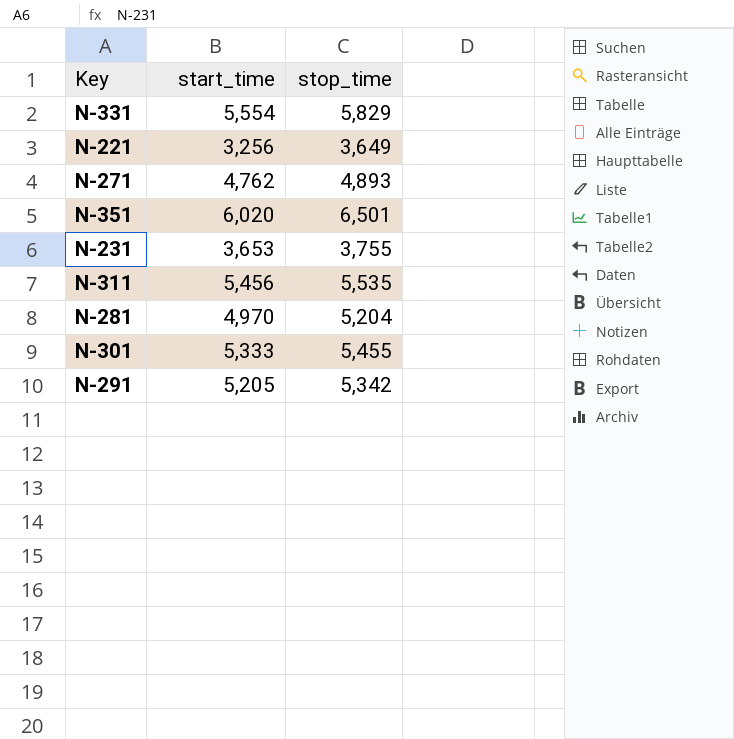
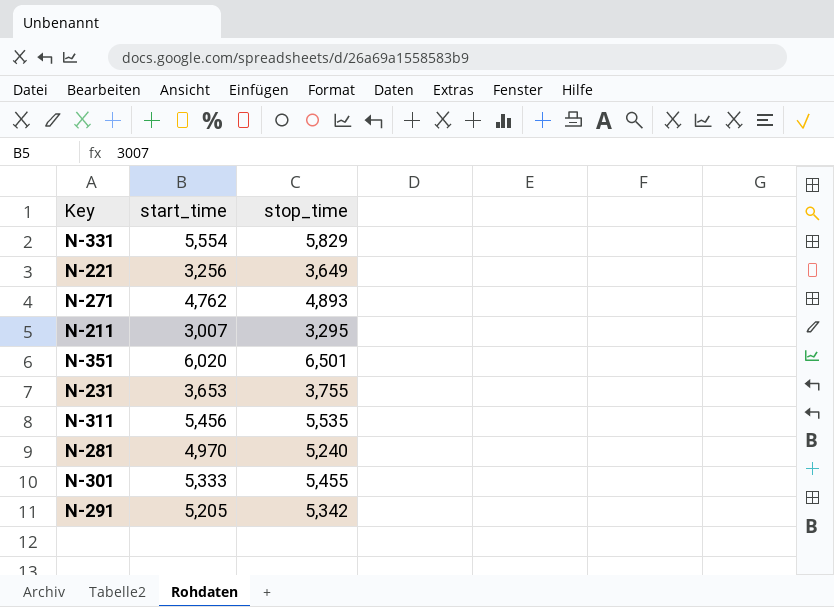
row N-211: none -> 3,007 | 3,295
N-281 | stop_time: 5,204 -> 5,240

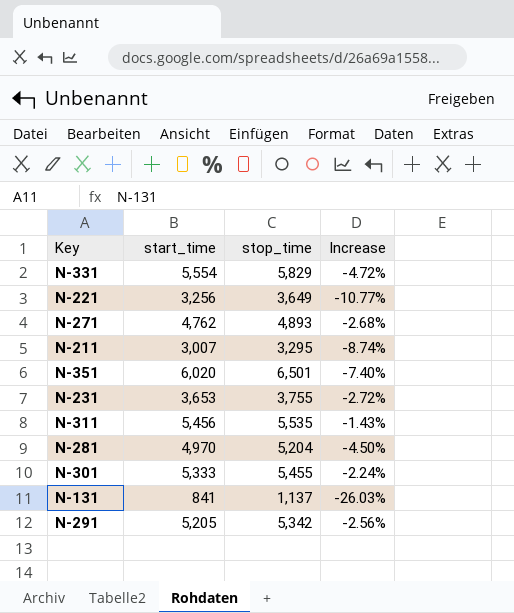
column Increase | formula: none -> ([start_time] - [stop_time]) / [stop_time]
N-281 | stop_time: 5,240 -> 5,204
row N-131: none -> 841 | 1,137 | -26.03%

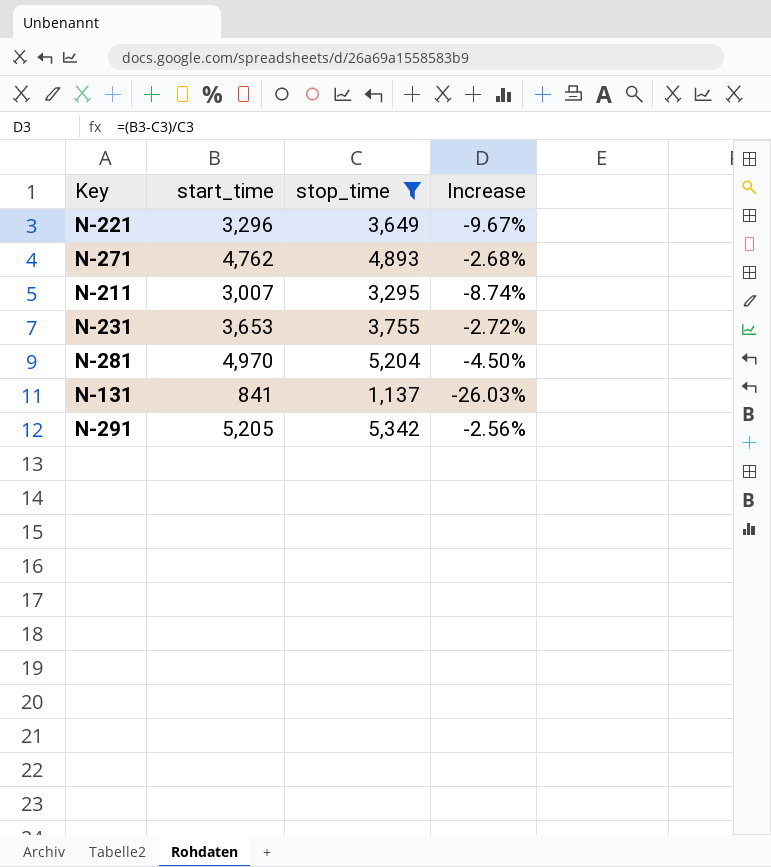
filter: none -> stop_time <= 5,342
N-221 | start_time: 3,256 -> 3,296
N-221 | Increase: -10.77% -> -9.67%

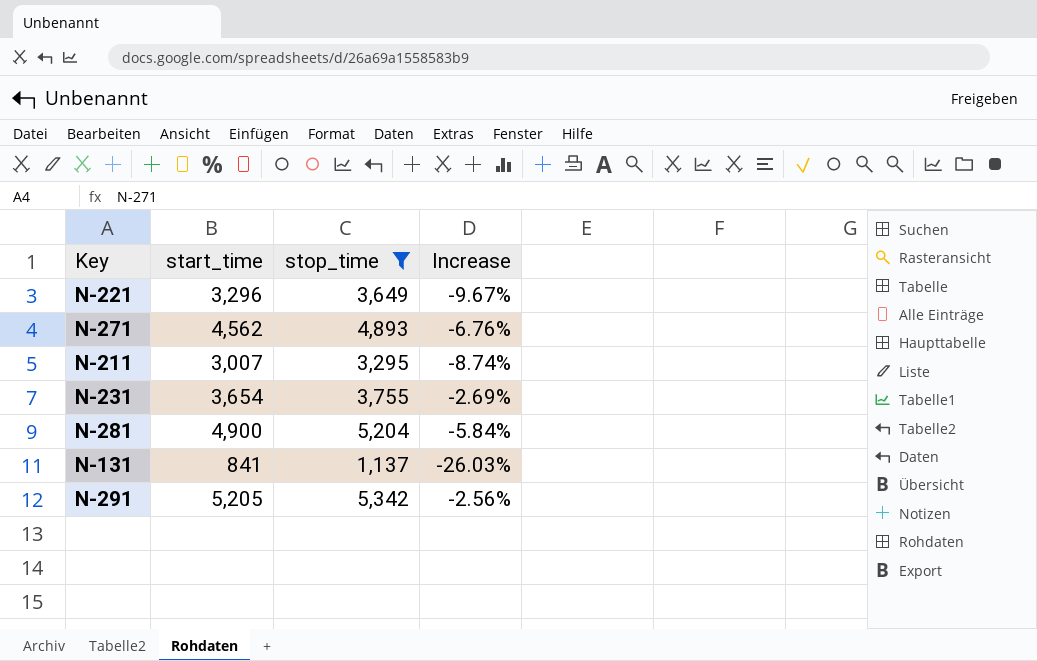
N-271 | start_time: 4,762 -> 4,562
N-271 | Increase: -2.68% -> -6.76%
N-231 | start_time: 3,653 -> 3,654
N-231 | Increase: -2.72% -> -2.69%
N-281 | start_time: 4,970 -> 4,900
N-281 | Increase: -4.50% -> -5.84%

